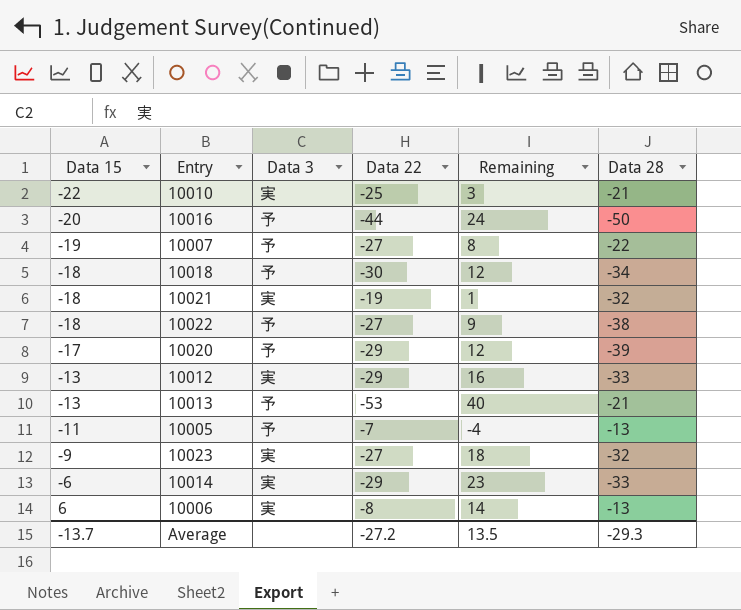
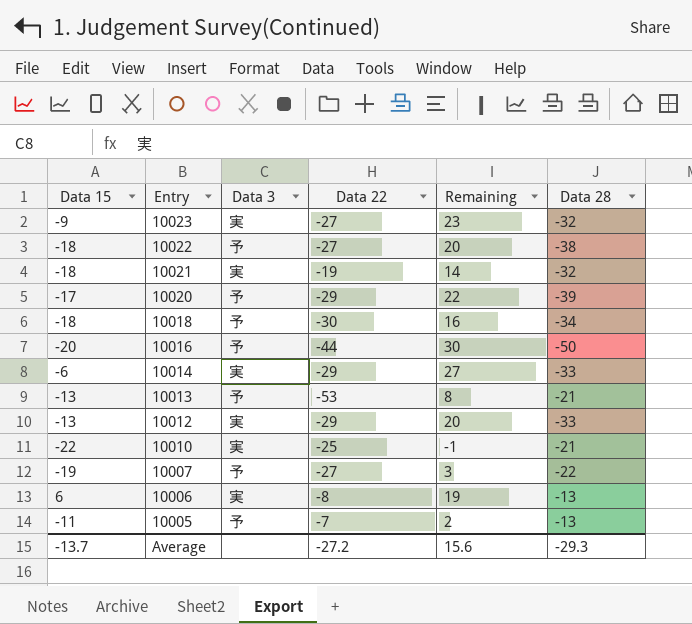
row order: Data 15 ascending -> Entry descending
column Remaining | formula: [Data 15] - [Data 22] -> [Data 15] - [Data 28]
Average | Remaining: 13.5 -> 15.6

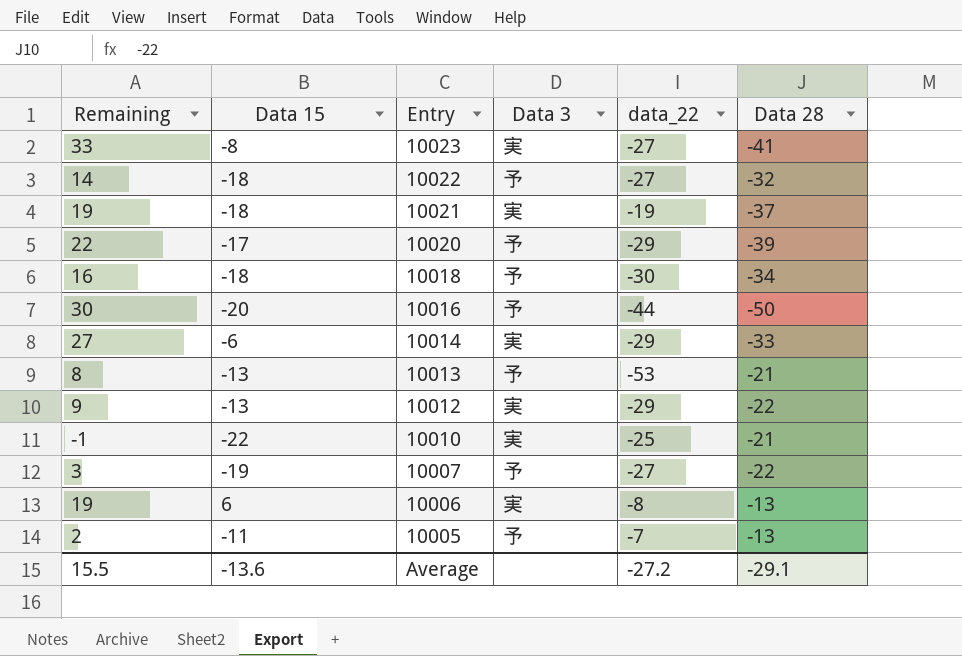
column Remaining | position: 5 -> 1
column name: Data 22 -> data_22
10023 | Remaining: 23 -> 33
10023 | Data 15: -9 -> -8
10023 | Data 28: -32 -> -41
10022 | Remaining: 20 -> 14
10022 | Data 28: -38 -> -32
10021 | Remaining: 14 -> 19
10021 | Data 28: -32 -> -37
10012 | Remaining: 20 -> 9
10012 | Data 28: -33 -> -22
Average | Remaining: 15.6 -> 15.5
Average | Data 15: -13.7 -> -13.6
Average | Data 28: -29.3 -> -29.1

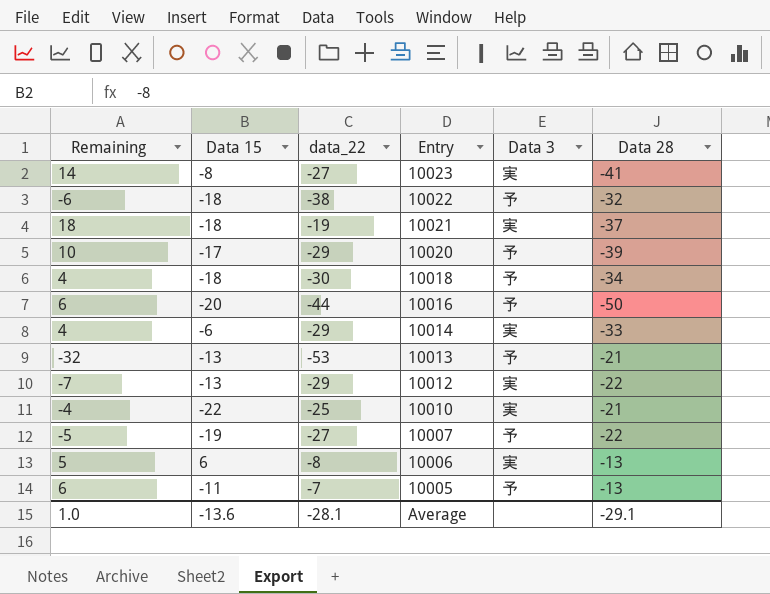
column Remaining | formula: [Data 15] - [Data 28] -> [data_22] - [Data 28]
column data_22 | position: 5 -> 3
10022 | data_22: -27 -> -38
Average | Remaining: 15.5 -> 1.0
Average | data_22: -27.2 -> -28.1

